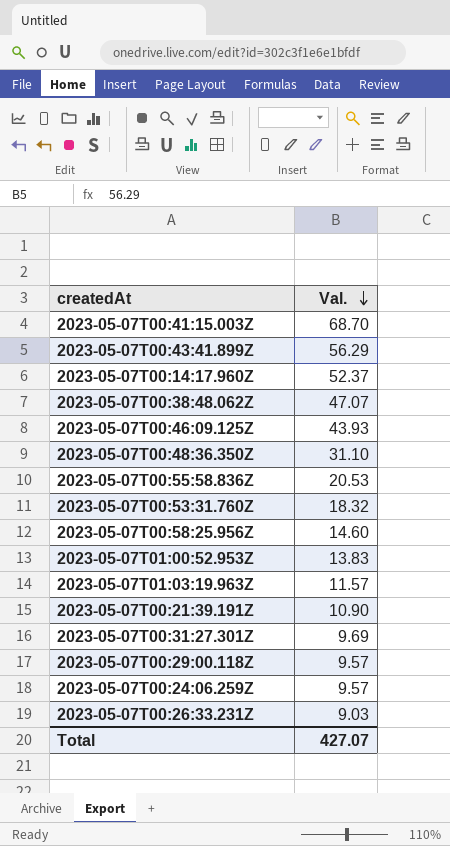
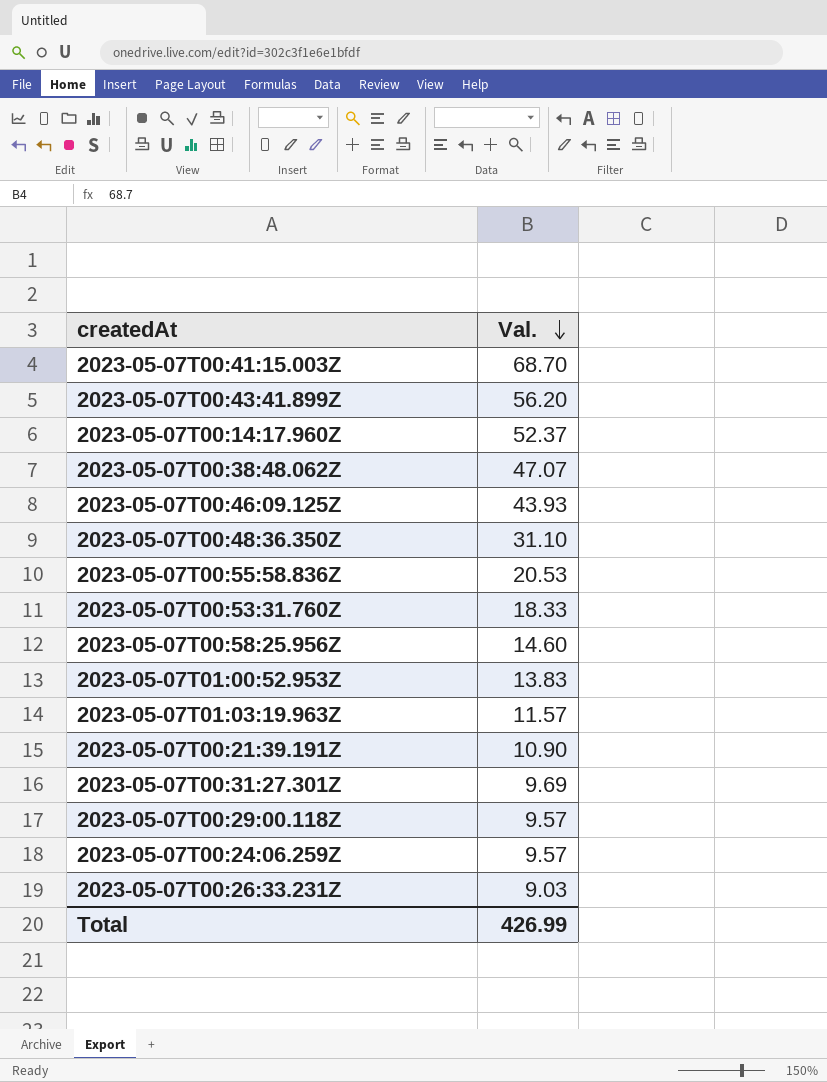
2023-05-07T00:43:41.899Z | Val.: 56.29 -> 56.20
2023-05-07T00:53:31.760Z | Val.: 18.32 -> 18.33
Total | Val.: 427.07 -> 426.99

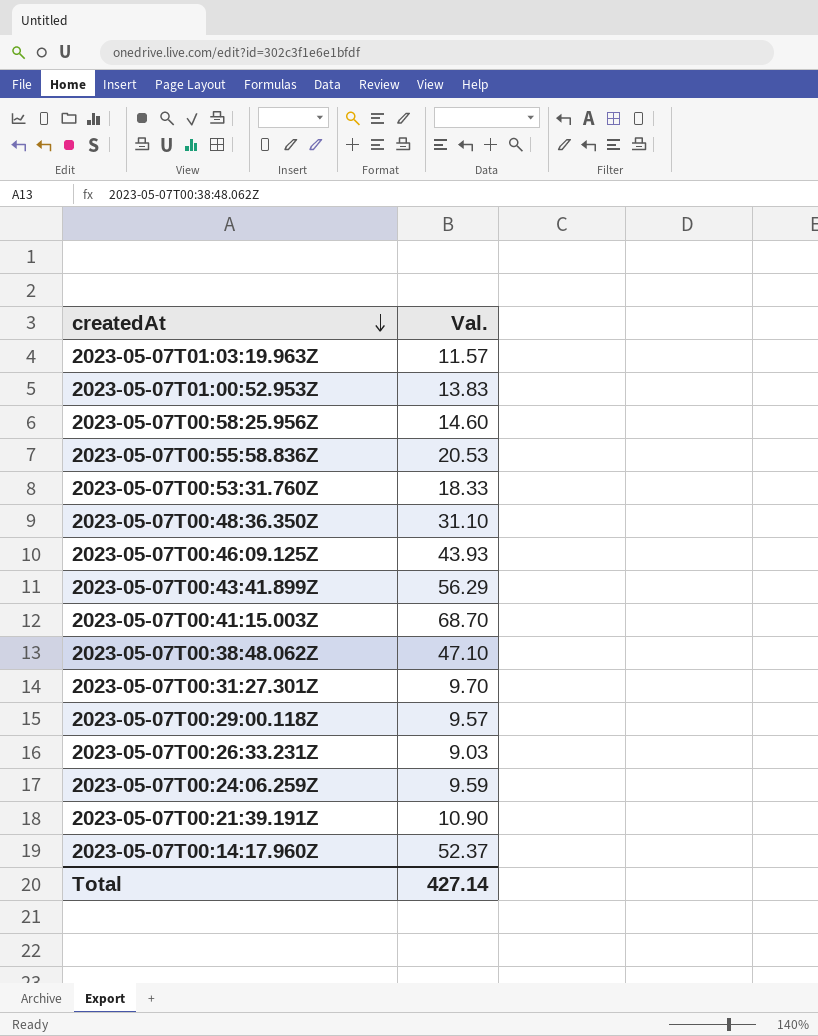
row order: Val. descending -> createdAt descending
2023-05-07T00:43:41.899Z | Val.: 56.20 -> 56.29
2023-05-07T00:38:48.062Z | Val.: 47.07 -> 47.10
2023-05-07T00:31:27.301Z | Val.: 9.69 -> 9.70
2023-05-07T00:24:06.259Z | Val.: 9.57 -> 9.59
Total | Val.: 426.99 -> 427.14

